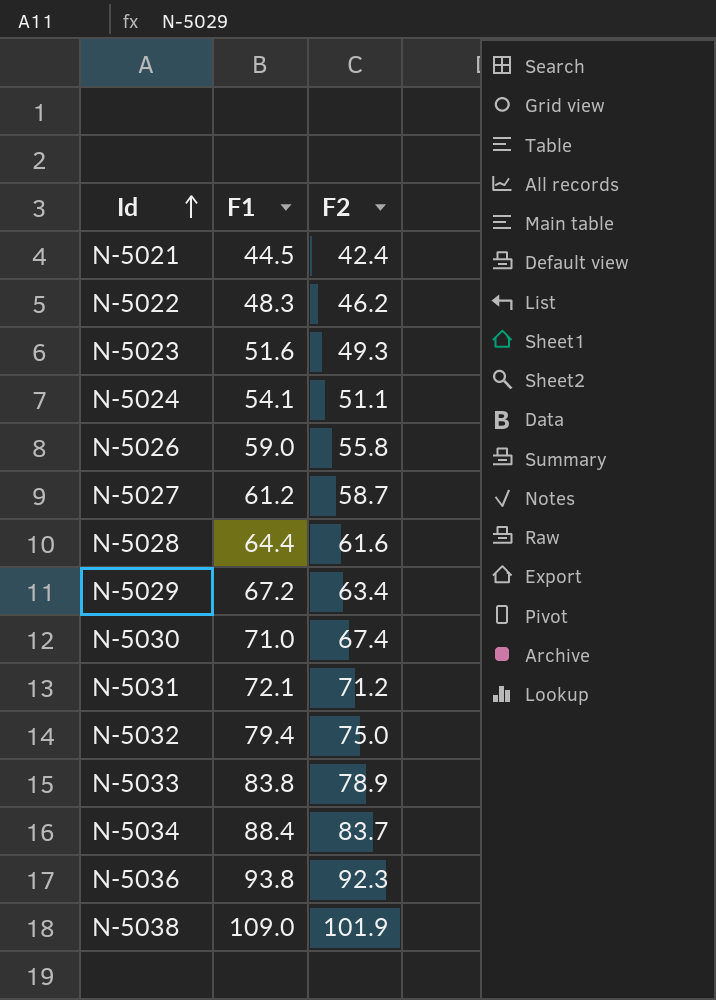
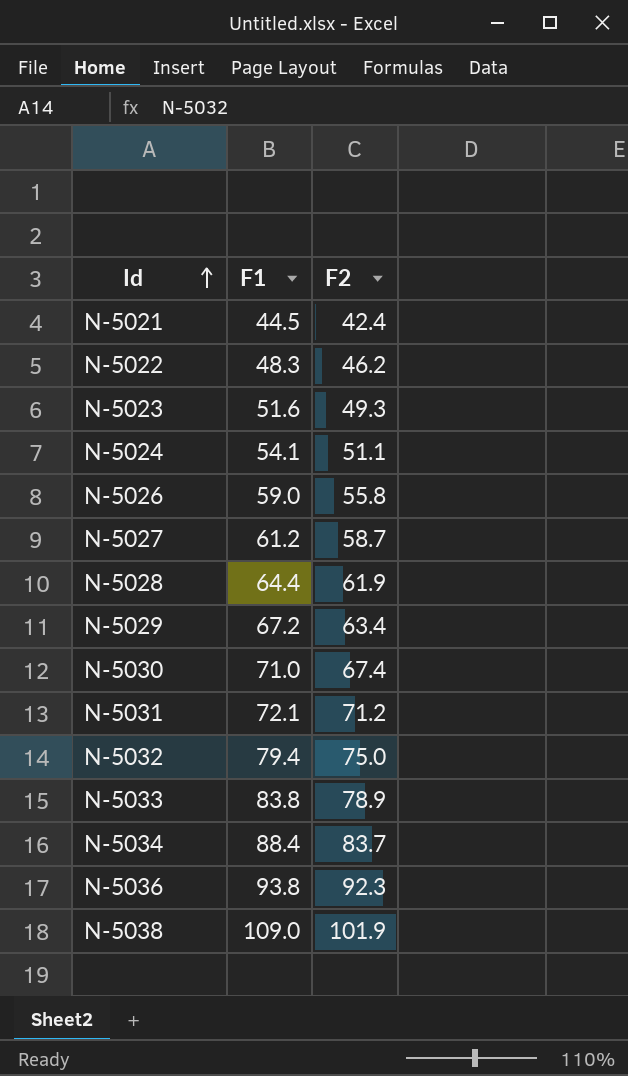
N-5028 | F2: 61.6 -> 61.9

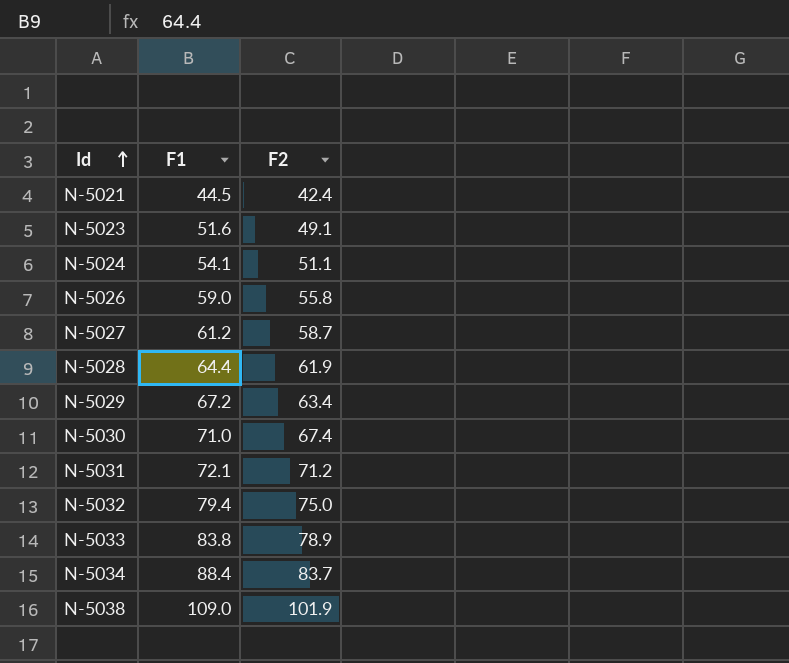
row N-5022: 48.3 | 46.2 -> none
row N-5036: 93.8 | 92.3 -> none
N-5023 | F2: 49.3 -> 49.1

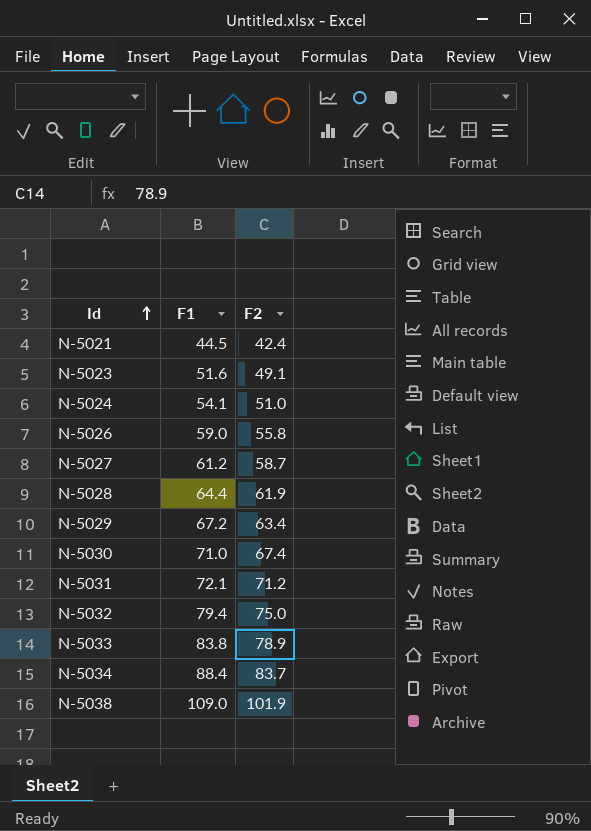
N-5024 | F2: 51.1 -> 51.0

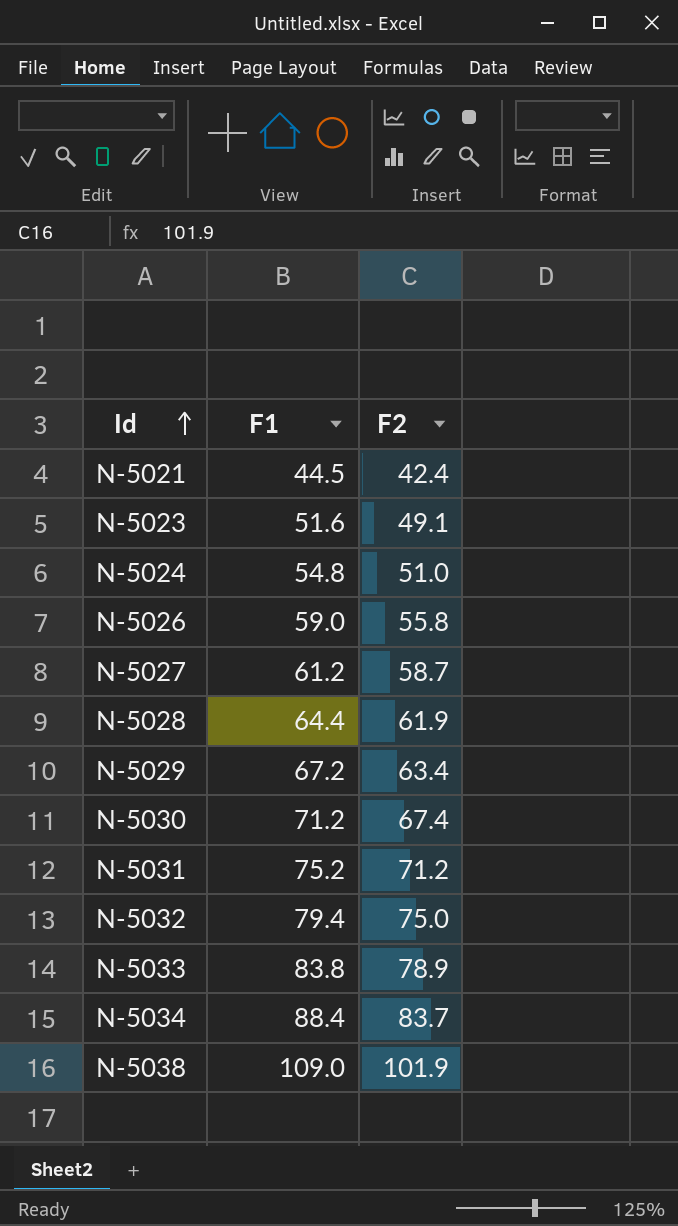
N-5024 | F1: 54.1 -> 54.8
N-5030 | F1: 71.0 -> 71.2
N-5031 | F1: 72.1 -> 75.2

